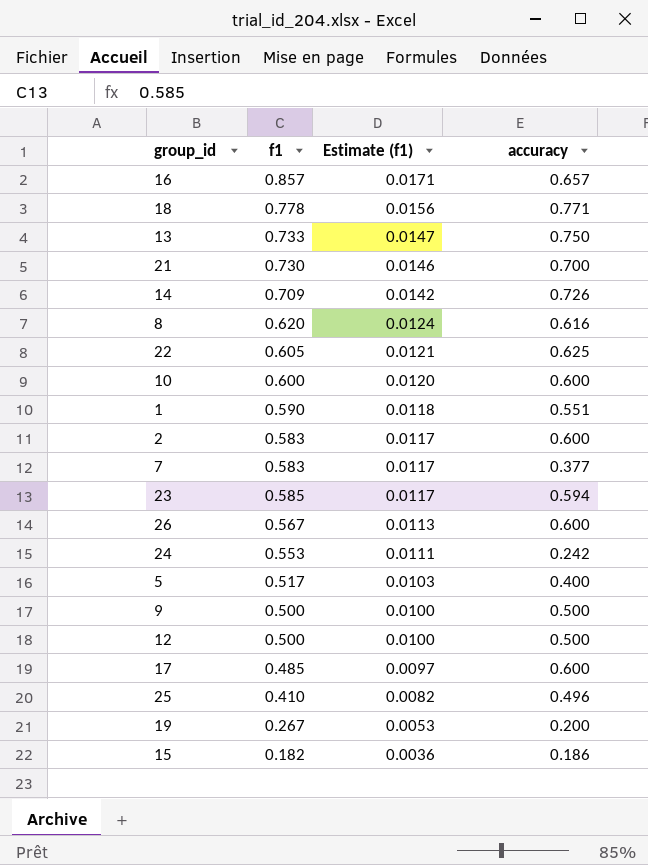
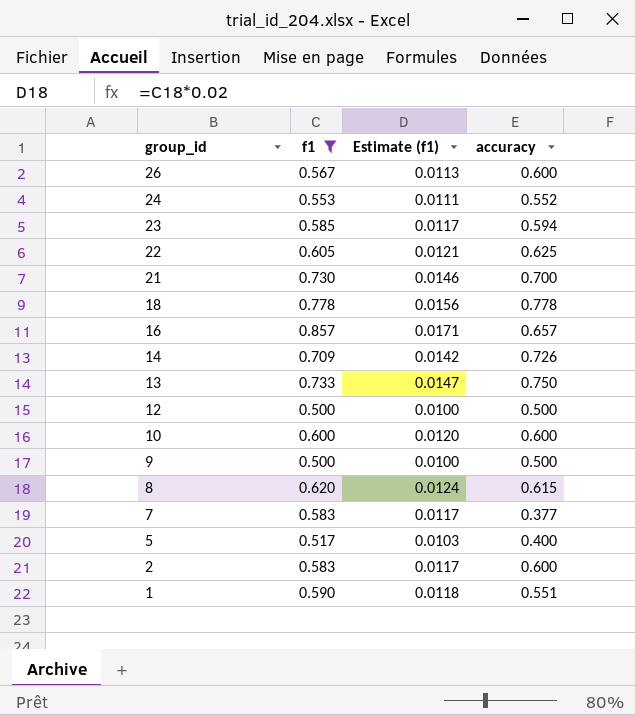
filter: none -> f1 >= 0.500
row order: Estimate (f1) descending -> group_id descending
24 | accuracy: 0.242 -> 0.552
18 | accuracy: 0.771 -> 0.778
8 | accuracy: 0.616 -> 0.615

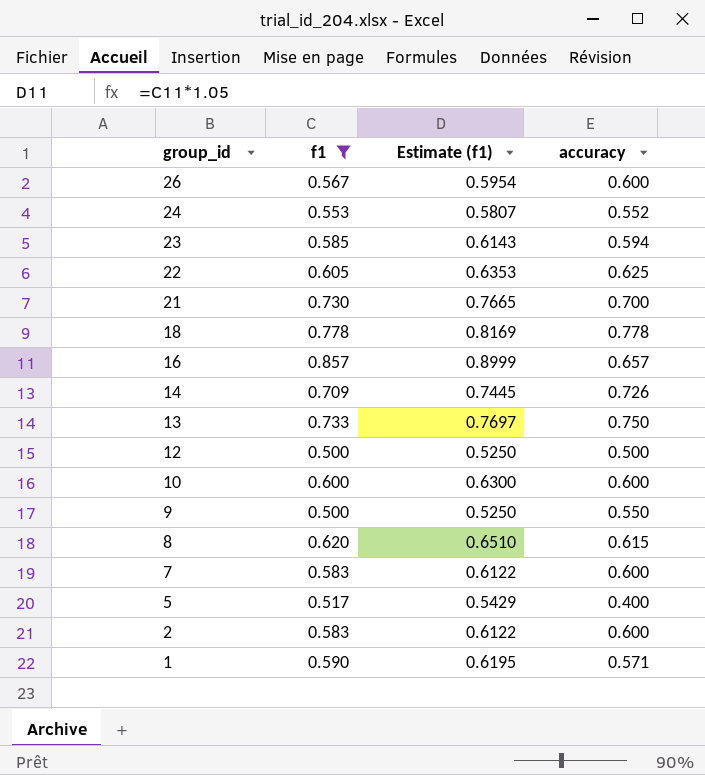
column Estimate (f1) | formula: [f1] * 0.02 -> [f1] * 1.05
9 | accuracy: 0.500 -> 0.550
7 | accuracy: 0.377 -> 0.600
1 | accuracy: 0.551 -> 0.571

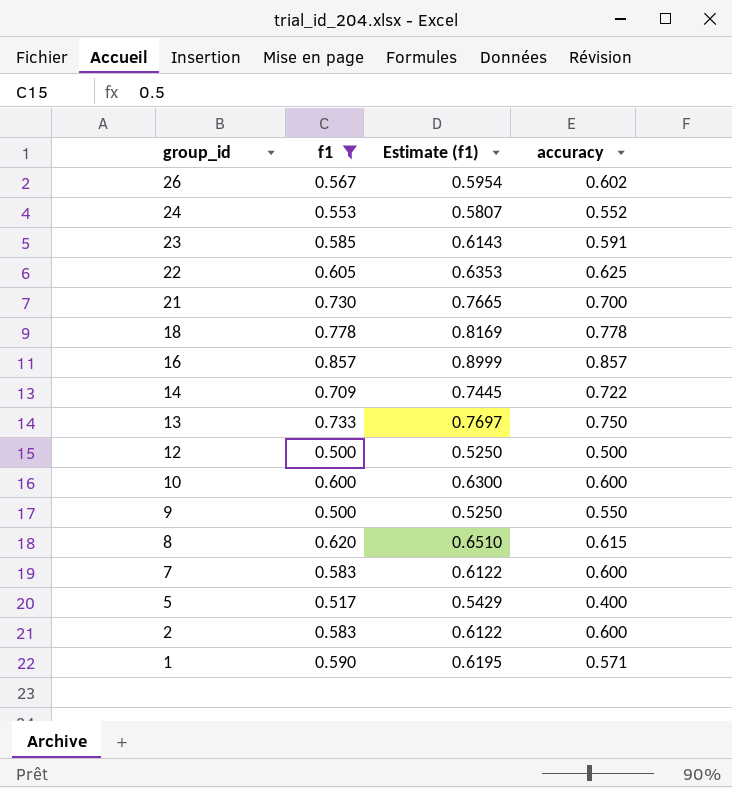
26 | accuracy: 0.600 -> 0.602
23 | accuracy: 0.594 -> 0.591
16 | accuracy: 0.657 -> 0.857
14 | accuracy: 0.726 -> 0.722

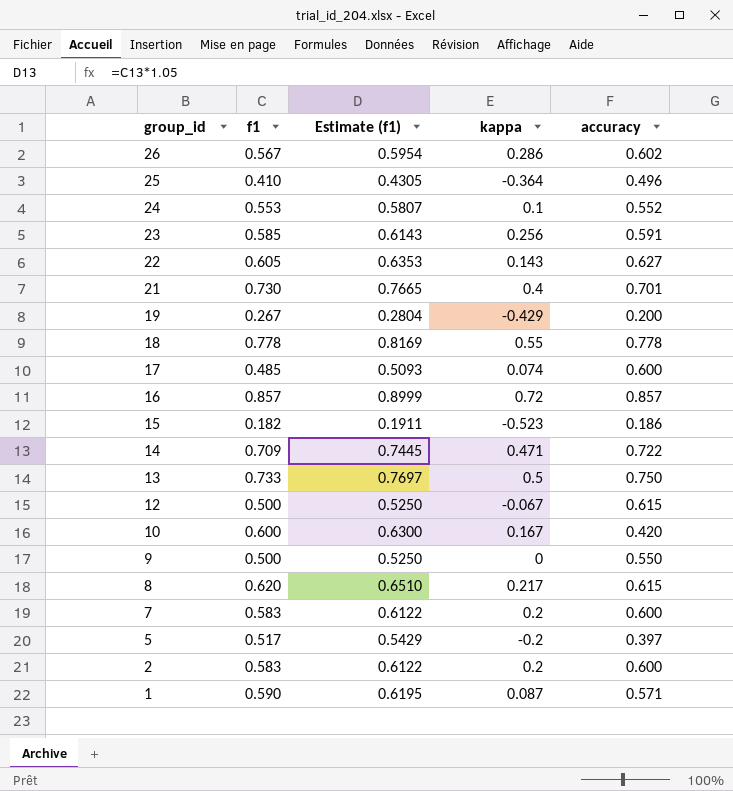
filter: f1 >= 0.500 -> none
column kappa | position: none -> 4
22 | accuracy: 0.625 -> 0.627
21 | accuracy: 0.700 -> 0.701
12 | accuracy: 0.500 -> 0.615
10 | accuracy: 0.600 -> 0.420
5 | accuracy: 0.400 -> 0.397

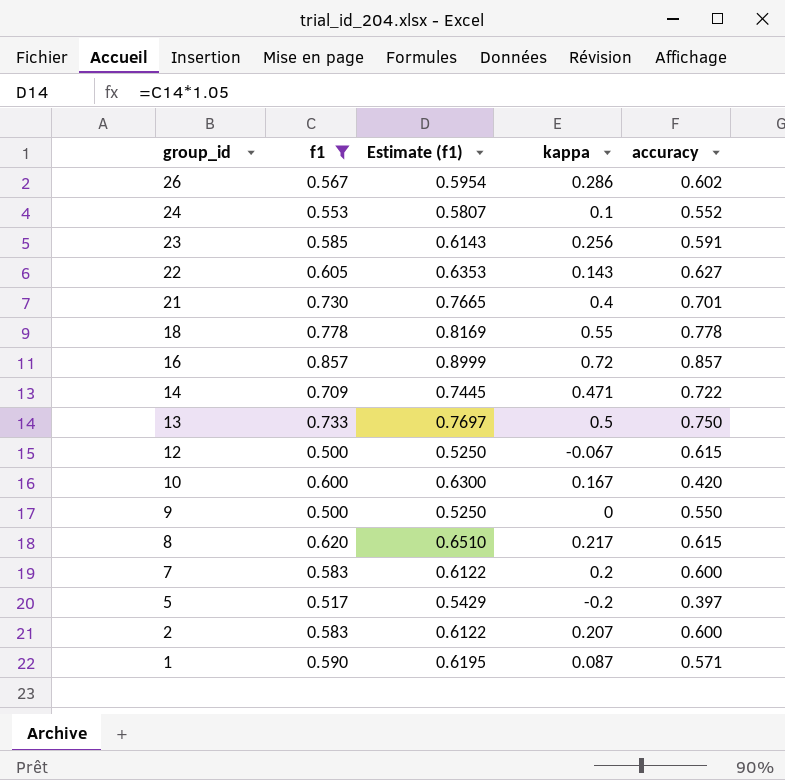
filter: none -> f1 >= 0.500
2 | kappa: 0.2 -> 0.207

